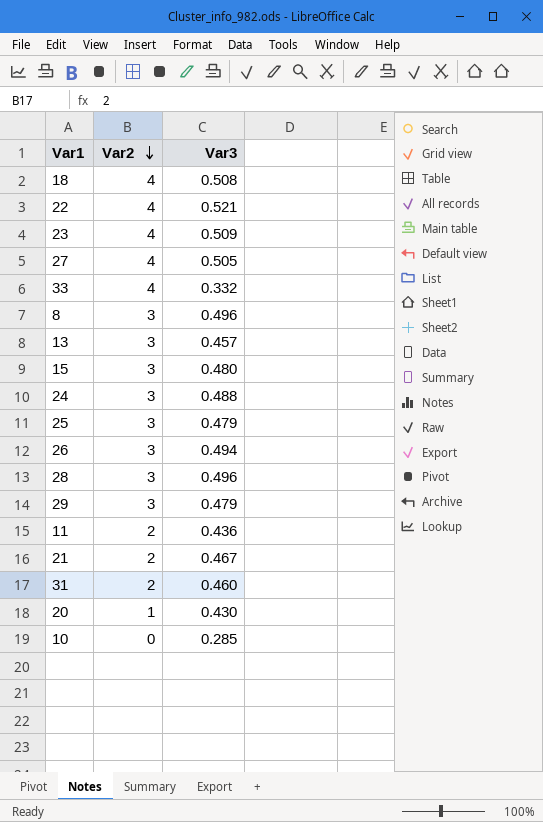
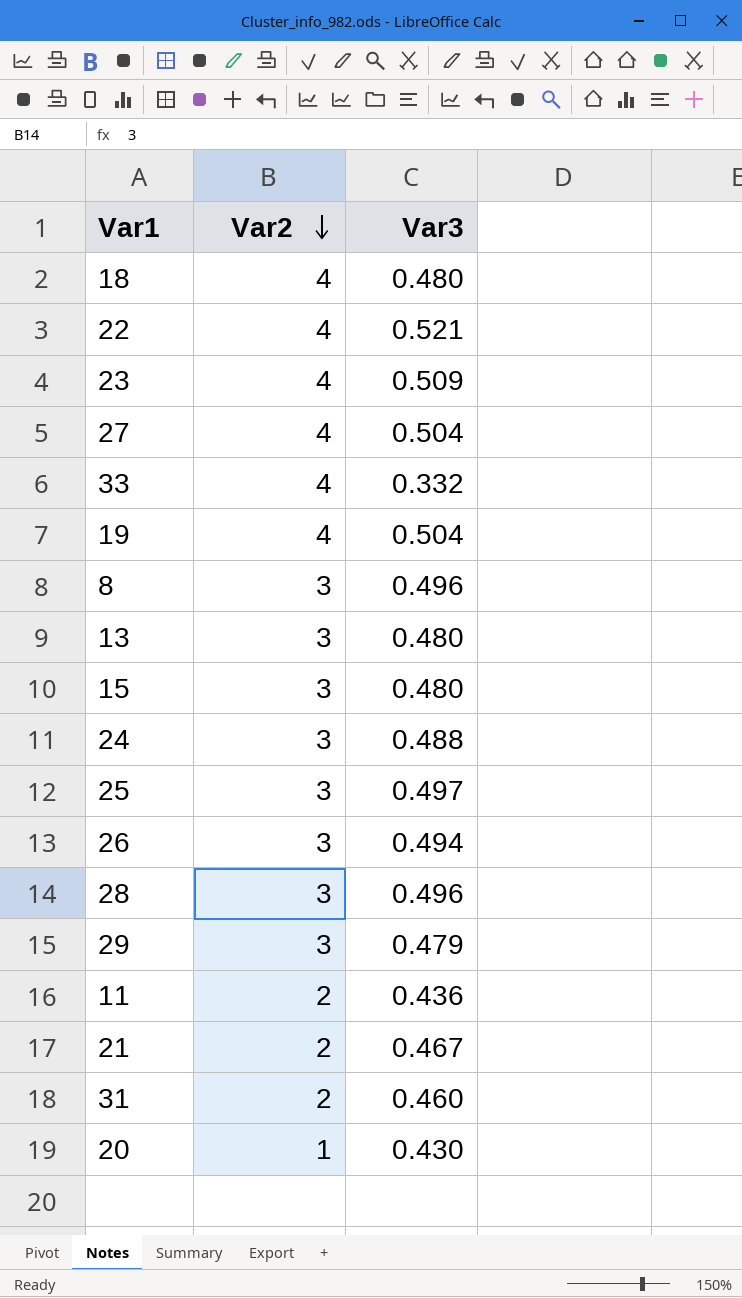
row 10: 0 | 0.285 -> none
18 | Var3: 0.508 -> 0.480
27 | Var3: 0.505 -> 0.504
row 19: none -> 4 | 0.504
13 | Var3: 0.457 -> 0.480
25 | Var3: 0.479 -> 0.497

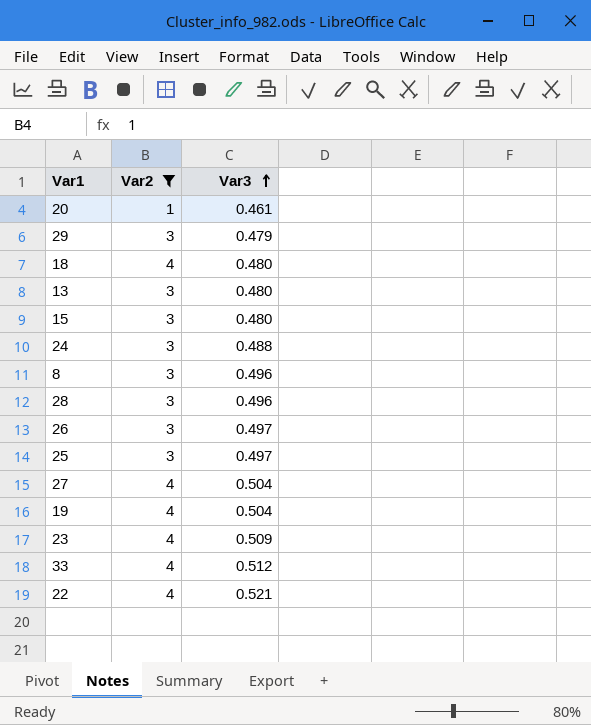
filter: none -> Var2 != 2
row order: Var2 descending -> Var3 ascending
20 | Var3: 0.430 -> 0.461
26 | Var3: 0.494 -> 0.497
33 | Var3: 0.332 -> 0.512

